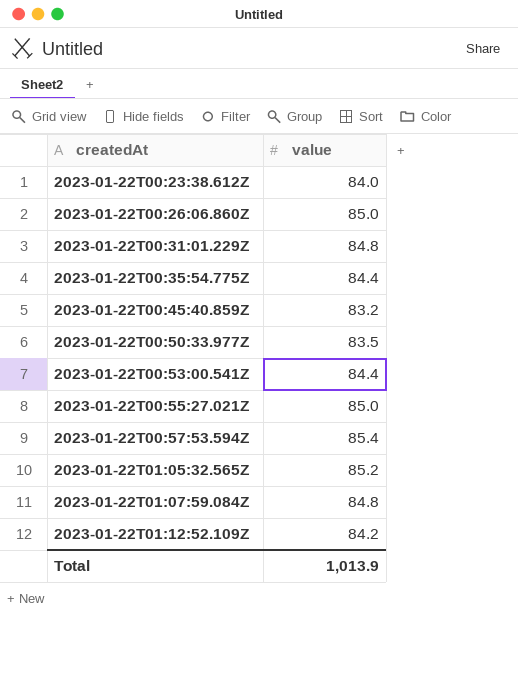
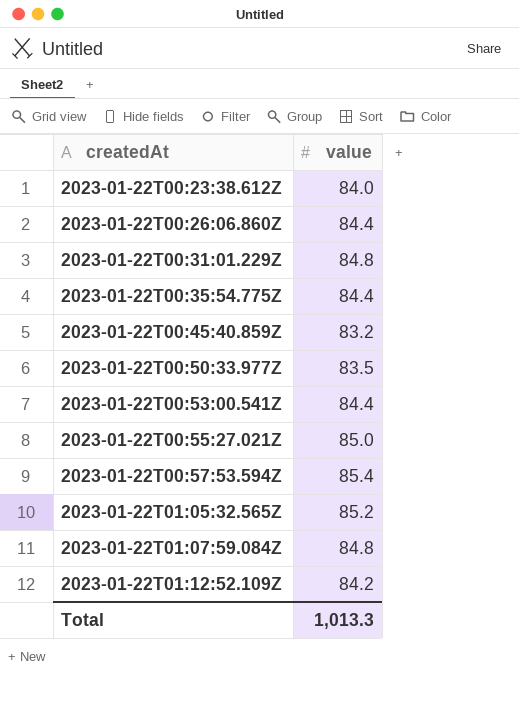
2023-01-22T00:26:06.860Z | value: 85.0 -> 84.4
Total | value: 1,013.9 -> 1,013.3

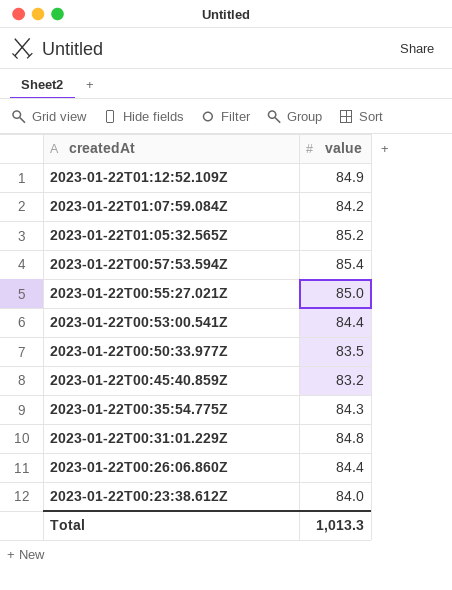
row order: createdAt ascending -> createdAt descending
2023-01-22T01:12:52.109Z | value: 84.2 -> 84.9
2023-01-22T01:07:59.084Z | value: 84.8 -> 84.2
2023-01-22T00:35:54.775Z | value: 84.4 -> 84.3

